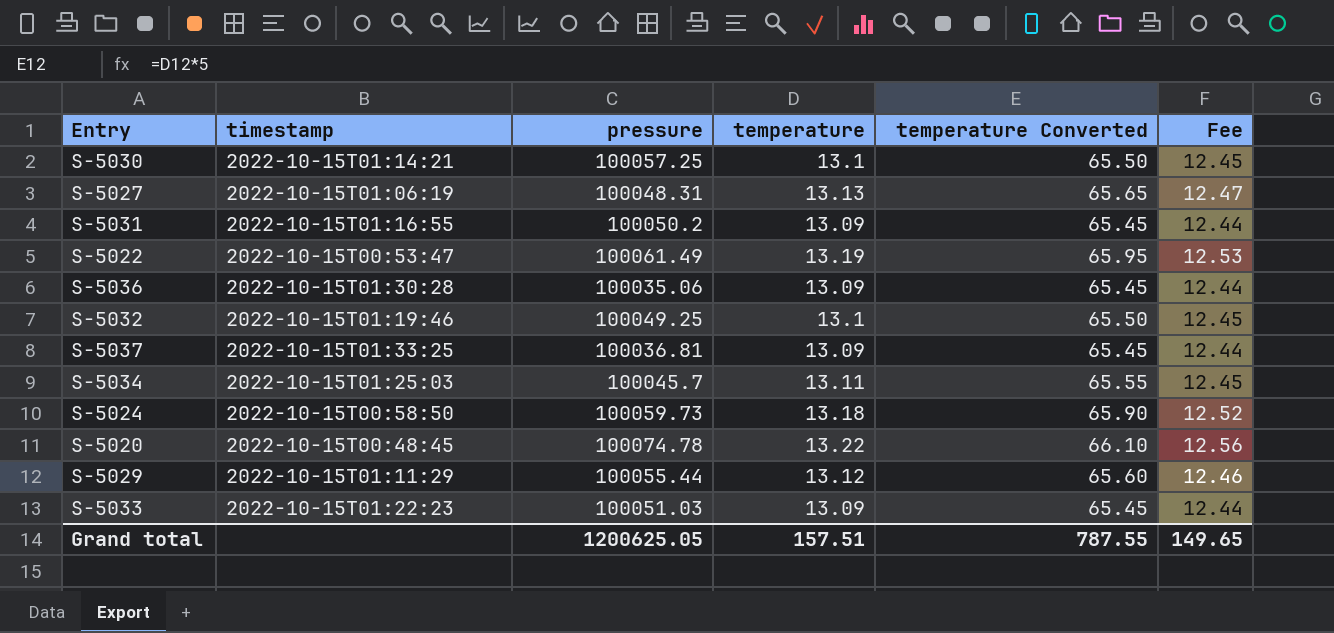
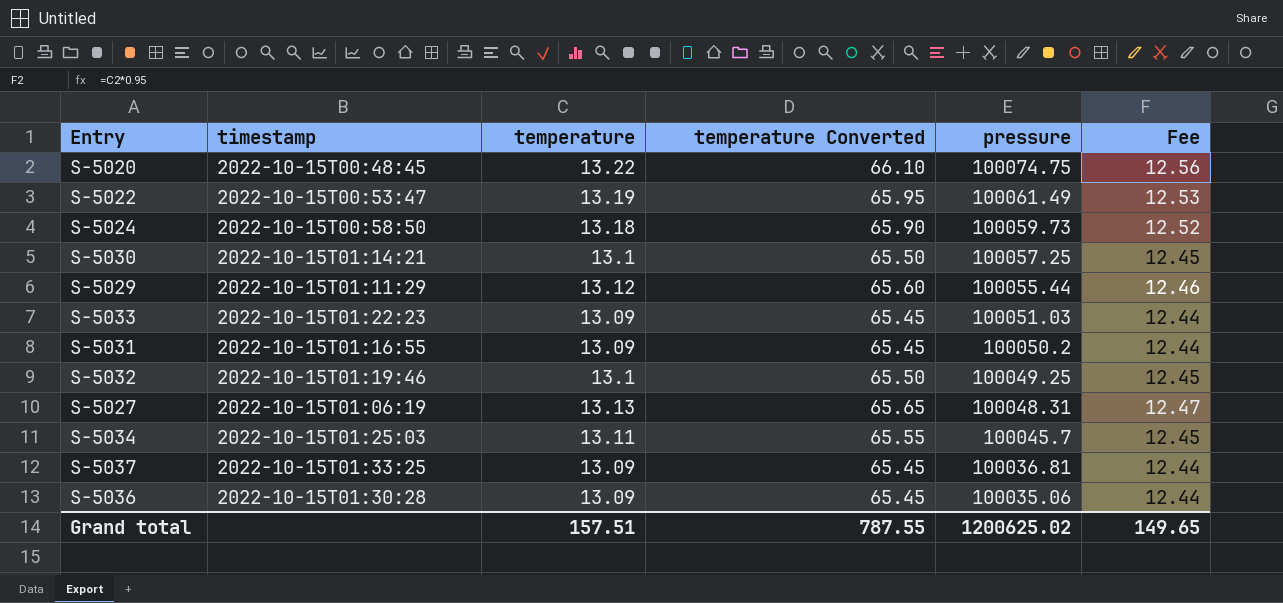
row order: none -> pressure descending
column pressure | position: 3 -> 5
S-5020 | pressure: 100074.78 -> 100074.75
Grand total | pressure: 1200625.05 -> 1200625.02

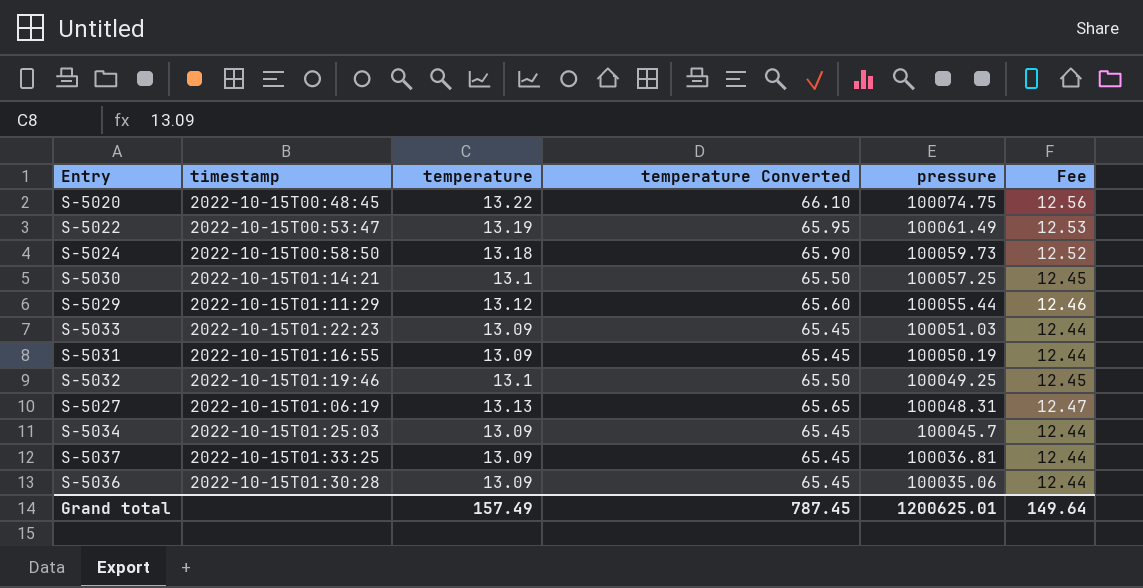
S-5031 | pressure: 100050.2 -> 100050.19
S-5034 | temperature: 13.11 -> 13.09
S-5034 | temperature Converted: 65.55 -> 65.45
S-5034 | Fee: 12.45 -> 12.44
Grand total | temperature: 157.51 -> 157.49
Grand total | temperature Converted: 787.55 -> 787.45
Grand total | pressure: 1200625.02 -> 1200625.01
Grand total | Fee: 149.65 -> 149.64

